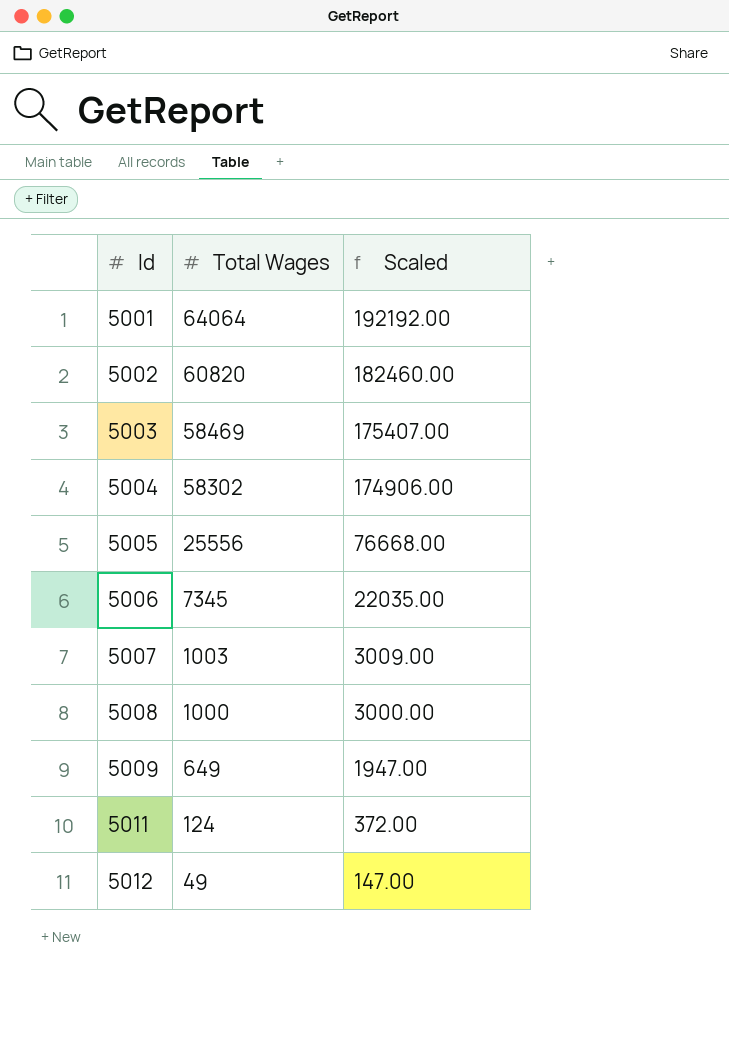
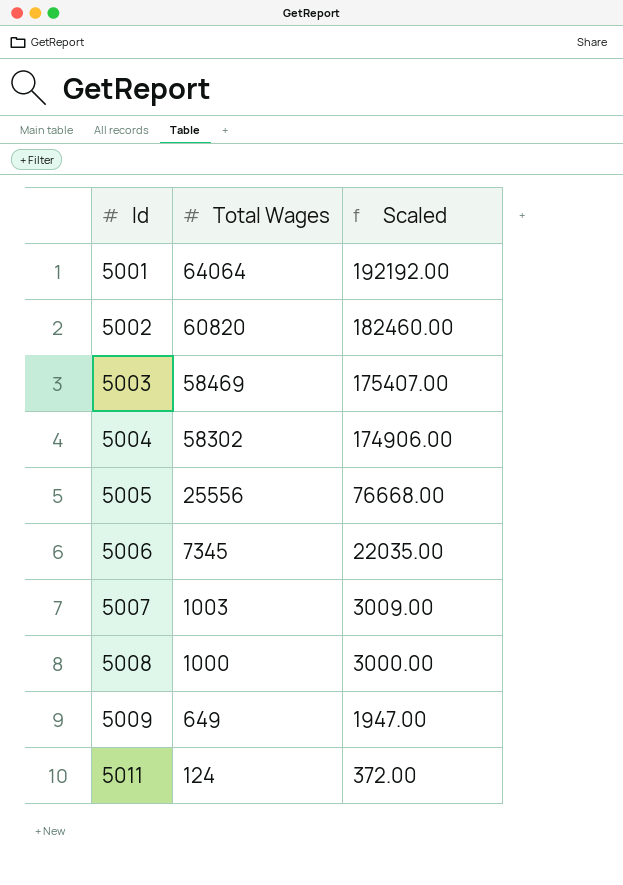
row 5012: 49 | 147.00 -> none

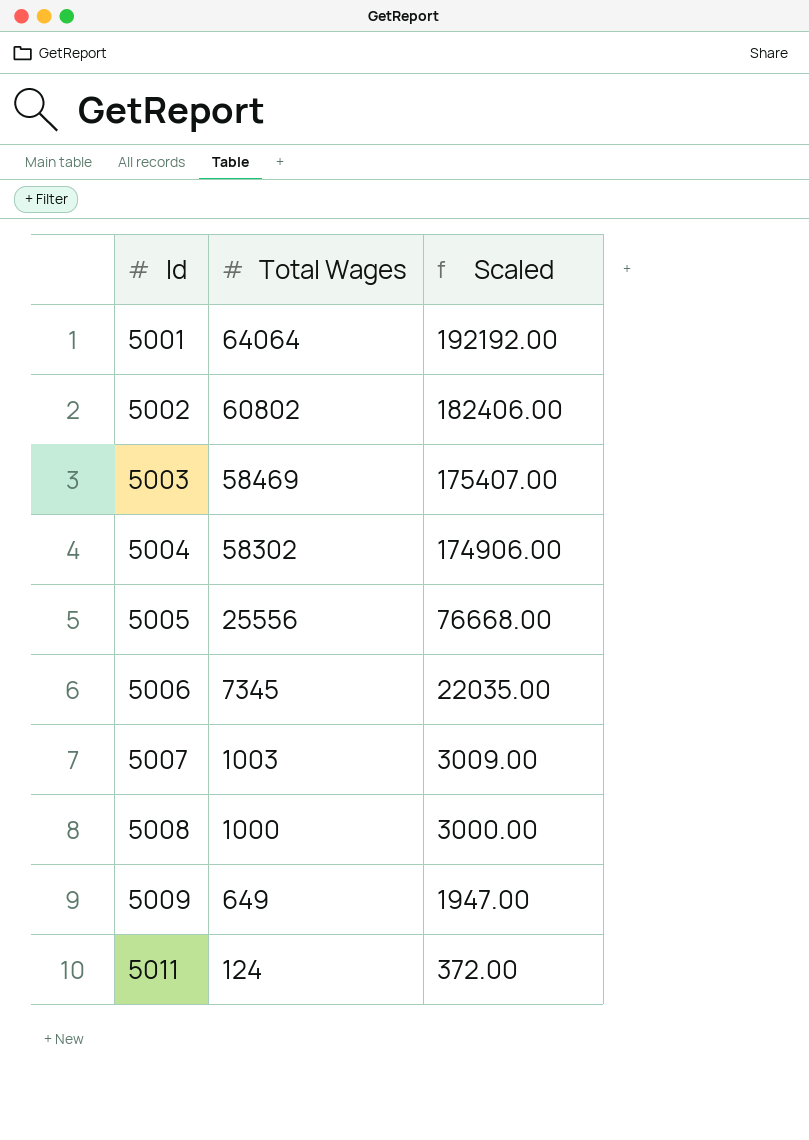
5002 | Total Wages: 60820 -> 60802
5002 | Scaled: 182460.00 -> 182406.00

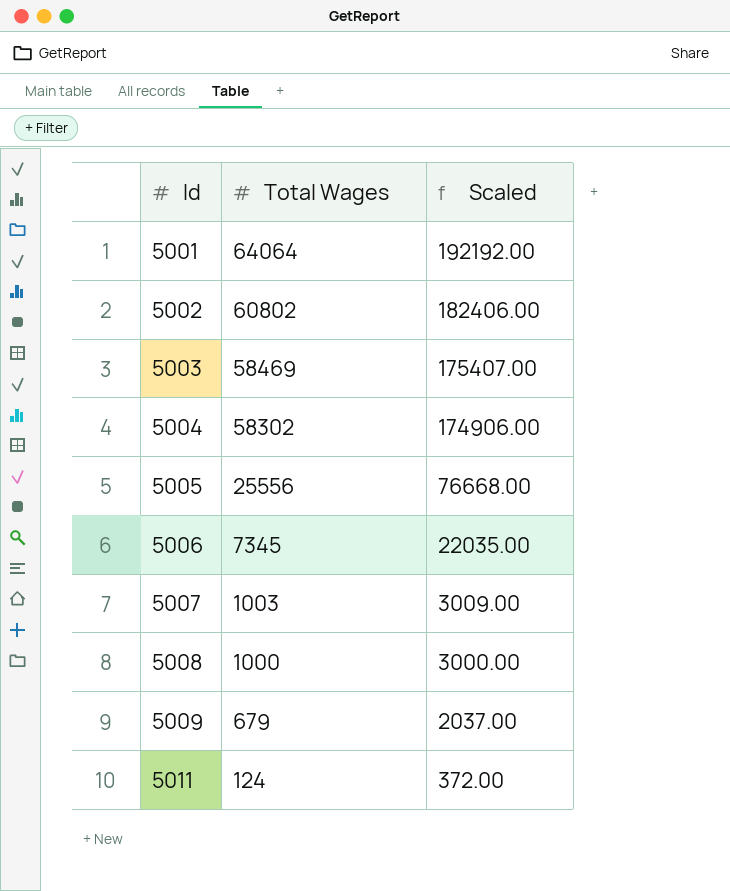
5009 | Total Wages: 649 -> 679
5009 | Scaled: 1947.00 -> 2037.00

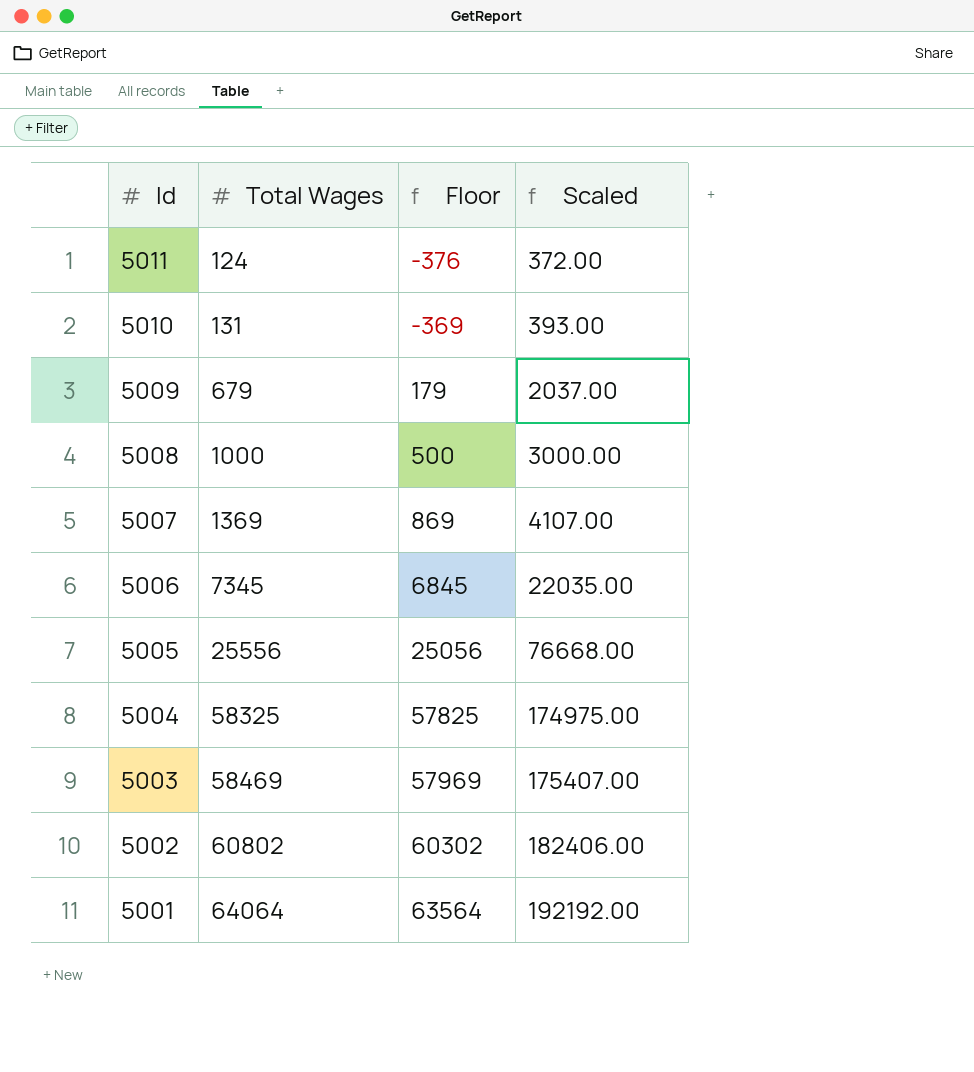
row order: Id ascending -> Id descending
column Floor | formula: none -> [Total Wages] - 500
row 5010: none -> 131 | -369 | 393.00
5007 | Total Wages: 1003 -> 1369
5007 | Scaled: 3009.00 -> 4107.00
5004 | Total Wages: 58302 -> 58325
5004 | Scaled: 174906.00 -> 174975.00

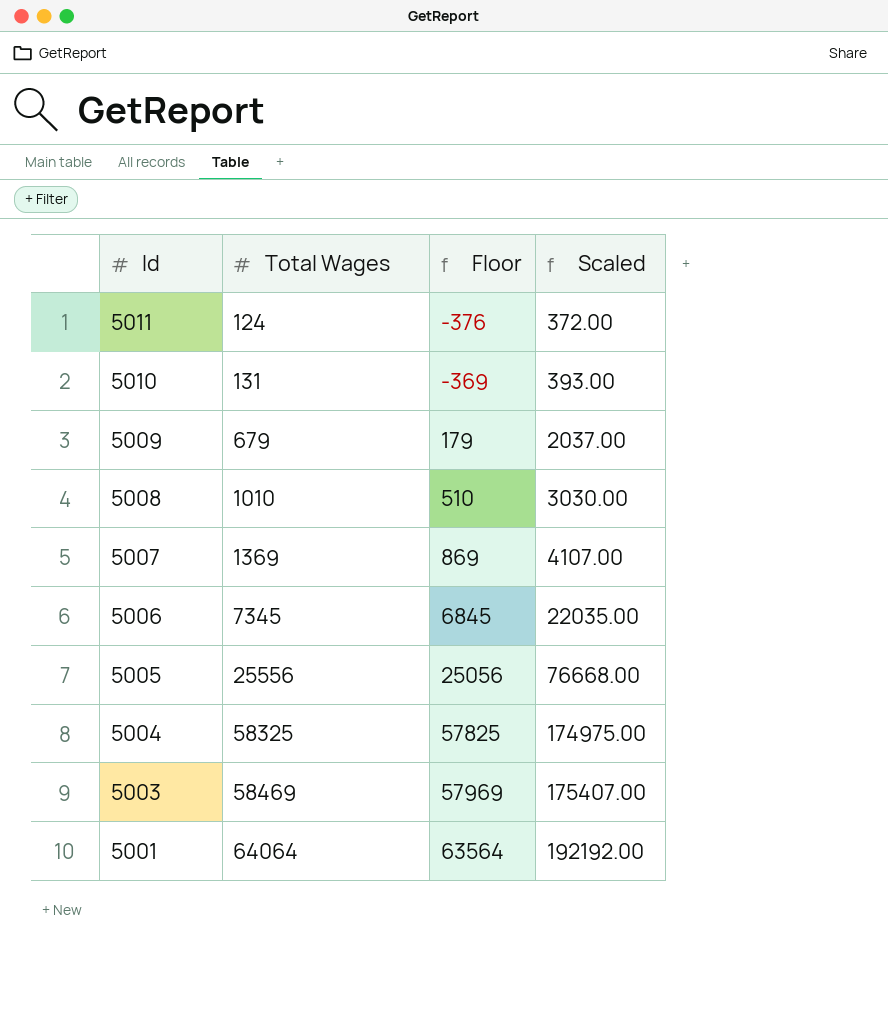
row 5002: 60802 | 60302 | 182406.00 -> none
5008 | Total Wages: 1000 -> 1010
5008 | Floor: 500 -> 510
5008 | Scaled: 3000.00 -> 3030.00

